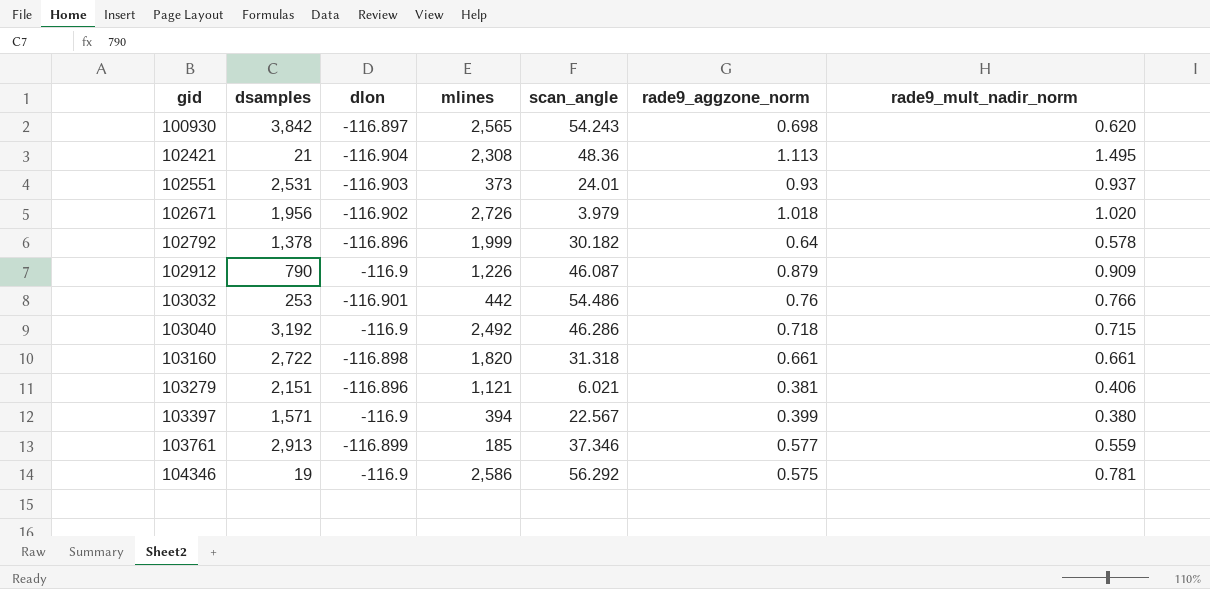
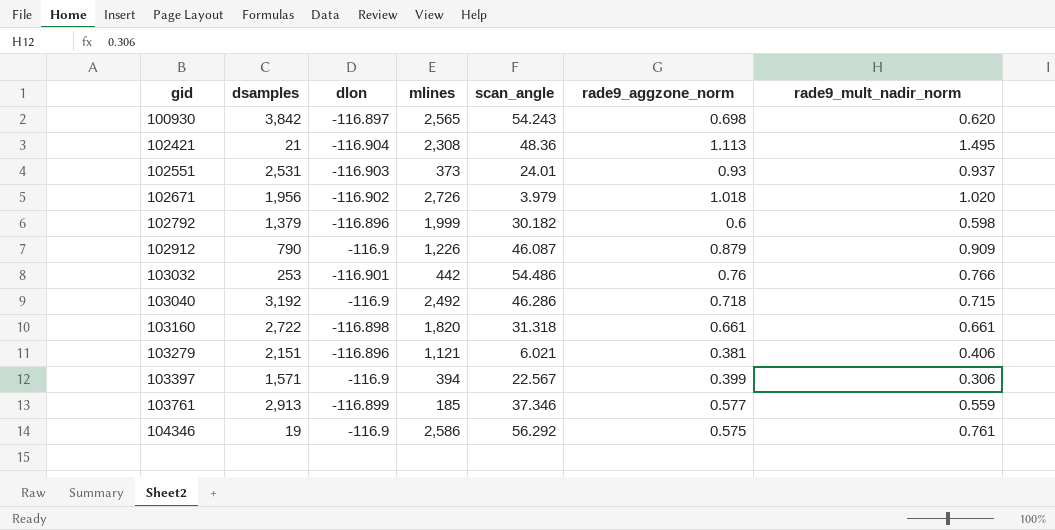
102792 | dsamples: 1,378 -> 1,379
102792 | rade9_aggzone_norm: 0.64 -> 0.6
102792 | rade9_mult_nadir_norm: 0.578 -> 0.598
103397 | rade9_mult_nadir_norm: 0.380 -> 0.306
104346 | rade9_mult_nadir_norm: 0.781 -> 0.761

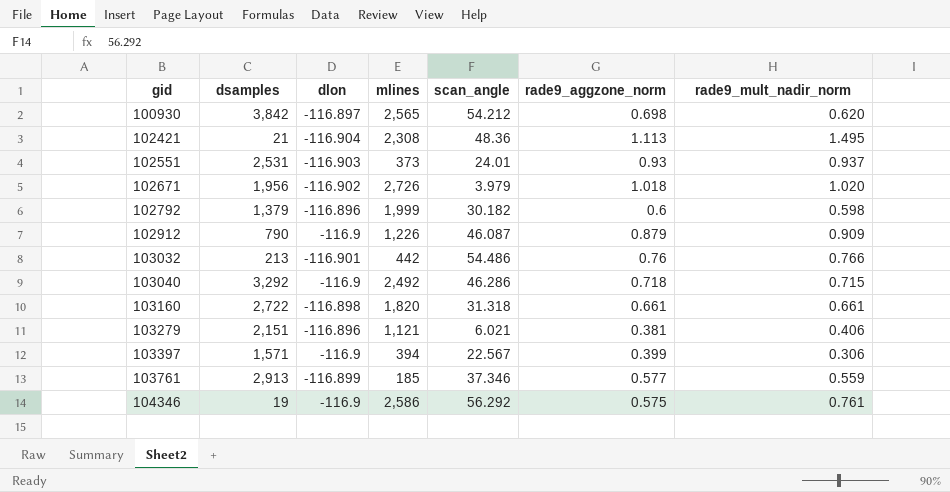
100930 | scan_angle: 54.243 -> 54.212
103032 | dsamples: 253 -> 213
103040 | dsamples: 3,192 -> 3,292

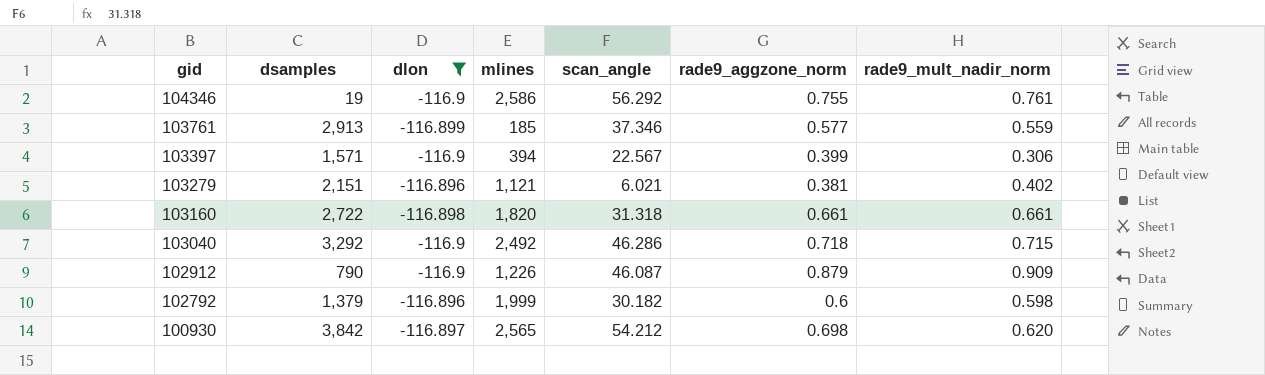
filter: none -> dlon >= -116.9
row order: gid ascending -> gid descending
104346 | rade9_aggzone_norm: 0.575 -> 0.755
103279 | rade9_mult_nadir_norm: 0.406 -> 0.402

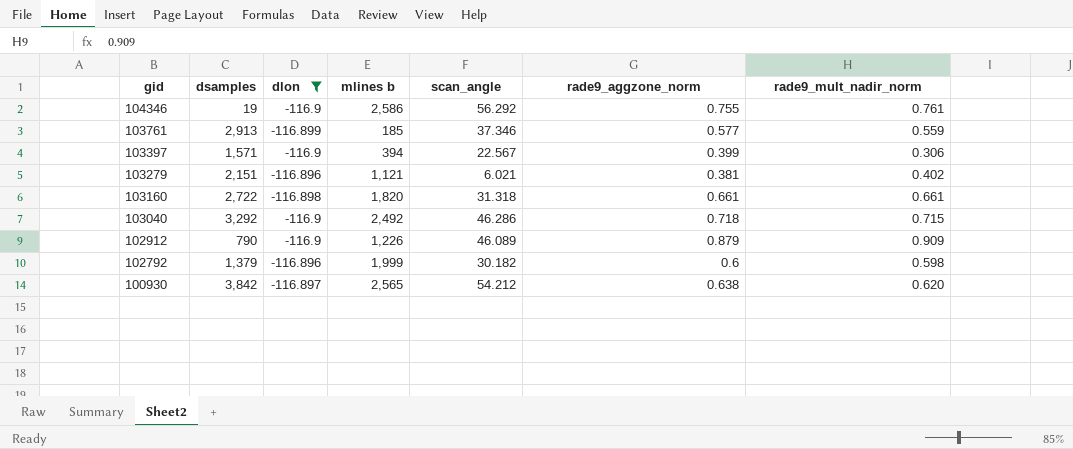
column name: mlines -> mlines b
102912 | scan_angle: 46.087 -> 46.089
100930 | rade9_aggzone_norm: 0.698 -> 0.638

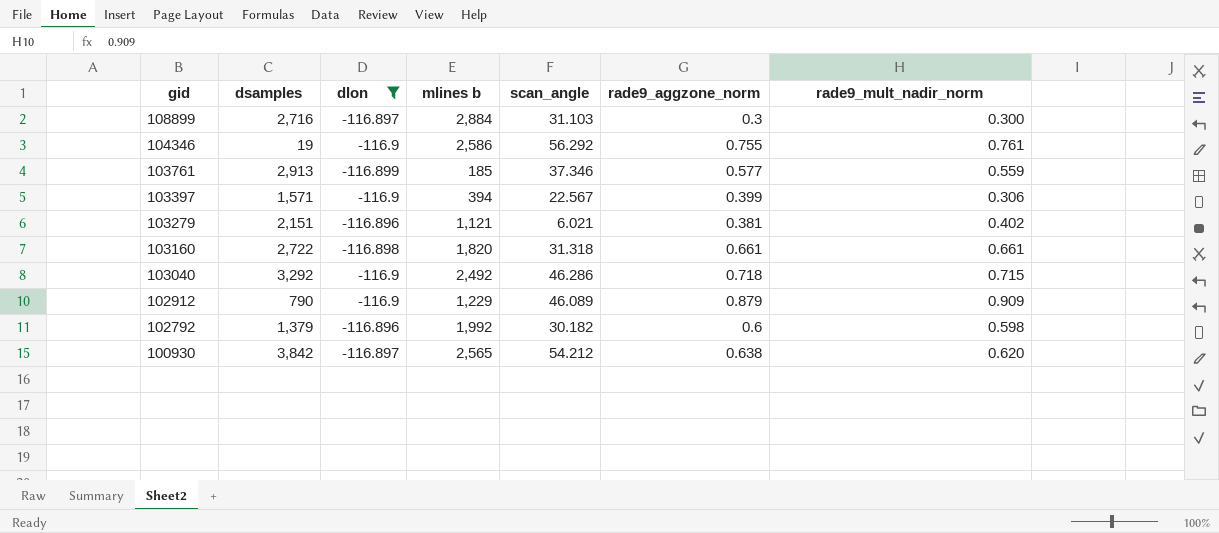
row 108899: none -> 2,716 | -116.897 | 2,884 | 31.103 | 0.3 | 0.300
102912 | mlines b: 1,226 -> 1,229
102792 | mlines b: 1,999 -> 1,992

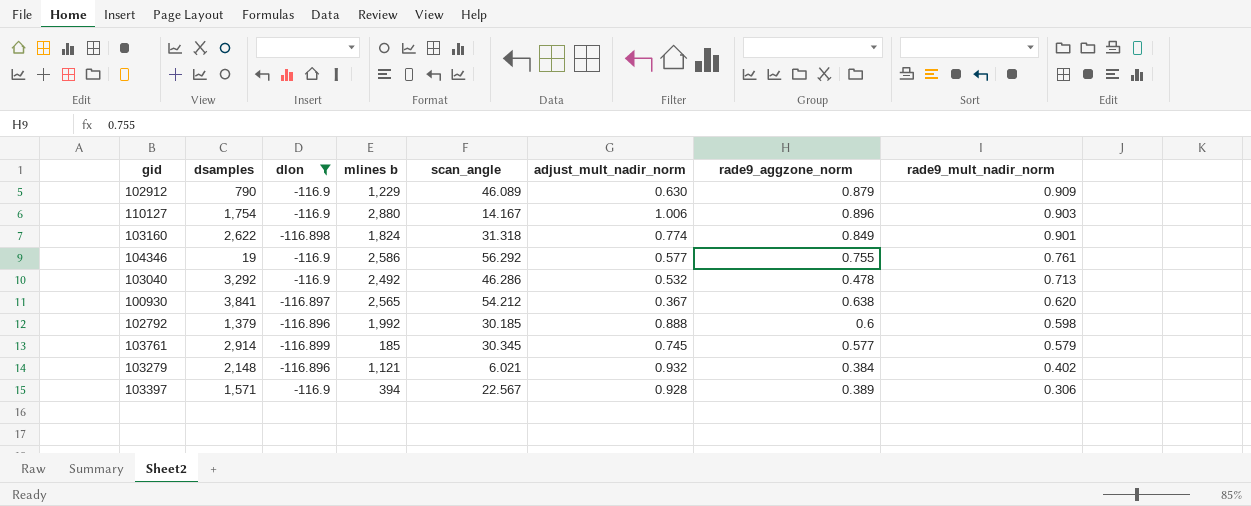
row order: gid descending -> rade9_mult_nadir_norm descending
column adjust_mult_nadir_norm | position: none -> 6
row 108899: 2,716 | -116.897 | 2,884 | 31.103 | 0.3 | 0.300 -> none
row 110127: none -> 1,754 | -116.9 | 2,880 | 14.167 | 1.006 | 0.896 | 0.903
103160 | dsamples: 2,722 -> 2,622
103160 | mlines b: 1,820 -> 1,824
103160 | rade9_aggzone_norm: 0.661 -> 0.849
103160 | rade9_mult_nadir_norm: 0.661 -> 0.901
103040 | rade9_aggzone_norm: 0.718 -> 0.478
103040 | rade9_mult_nadir_norm: 0.715 -> 0.713
100930 | dsamples: 3,842 -> 3,841
102792 | scan_angle: 30.182 -> 30.185
103761 | dsamples: 2,913 -> 2,914
103761 | scan_angle: 37.346 -> 30.345
103761 | rade9_mult_nadir_norm: 0.559 -> 0.579
103279 | dsamples: 2,151 -> 2,148
103279 | rade9_aggzone_norm: 0.381 -> 0.384
103397 | rade9_aggzone_norm: 0.399 -> 0.389

